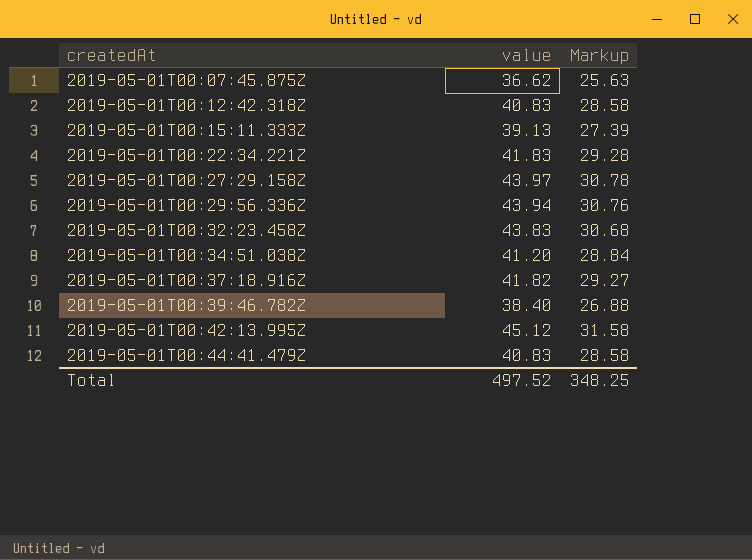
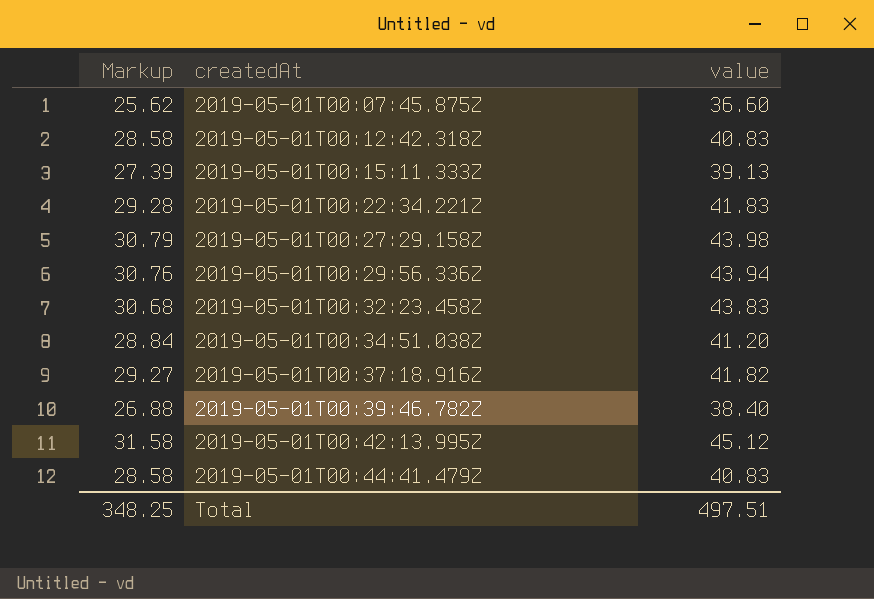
column Markup | position: 3 -> 1
2019-05-01T00:07:45.875Z | Markup: 25.63 -> 25.62
2019-05-01T00:07:45.875Z | value: 36.62 -> 36.60
2019-05-01T00:27:29.158Z | Markup: 30.78 -> 30.79
2019-05-01T00:27:29.158Z | value: 43.97 -> 43.98
Total | value: 497.52 -> 497.51

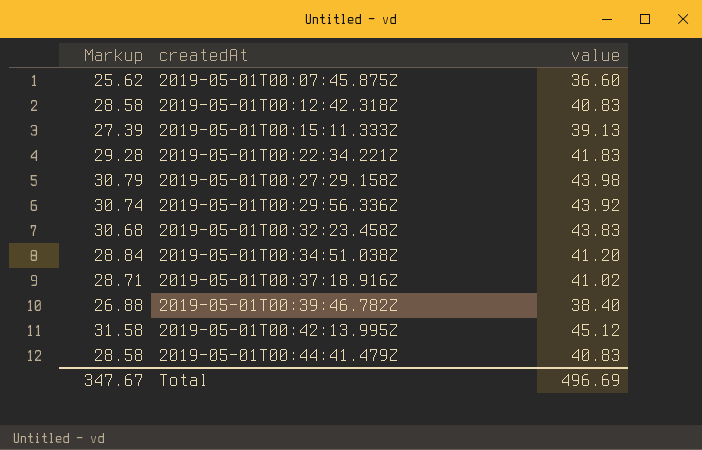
2019-05-01T00:29:56.336Z | Markup: 30.76 -> 30.74
2019-05-01T00:29:56.336Z | value: 43.94 -> 43.92
2019-05-01T00:37:18.916Z | Markup: 29.27 -> 28.71
2019-05-01T00:37:18.916Z | value: 41.82 -> 41.02
Total | Markup: 348.25 -> 347.67
Total | value: 497.51 -> 496.69

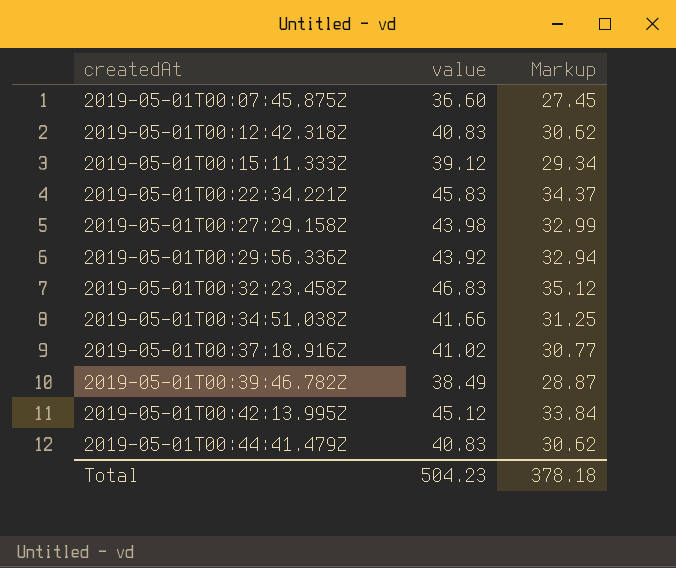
column Markup | formula: [value] * 0.7 -> [value] * 0.75
column Markup | position: 1 -> 3
2019-05-01T00:15:11.333Z | value: 39.13 -> 39.12
2019-05-01T00:22:34.221Z | value: 41.83 -> 45.83
2019-05-01T00:32:23.458Z | value: 43.83 -> 46.83
2019-05-01T00:34:51.038Z | value: 41.20 -> 41.66
2019-05-01T00:39:46.782Z | value: 38.40 -> 38.49
Total | value: 496.69 -> 504.23
Total | Markup: 347.67 -> 378.18

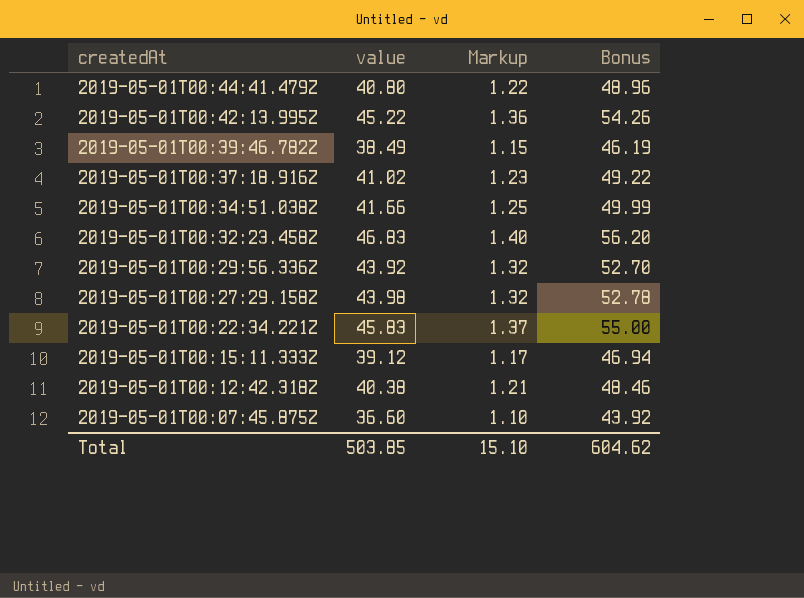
row order: createdAt ascending -> createdAt descending
column Markup | formula: [value] * 0.75 -> [value] * 0.03
column Bonus | formula: none -> [value] * 1.2
2019-05-01T00:44:41.479Z | value: 40.83 -> 40.80
2019-05-01T00:42:13.995Z | value: 45.12 -> 45.22
2019-05-01T00:12:42.318Z | value: 40.83 -> 40.38
Total | value: 504.23 -> 503.85
Total | Markup: 378.18 -> 15.10

